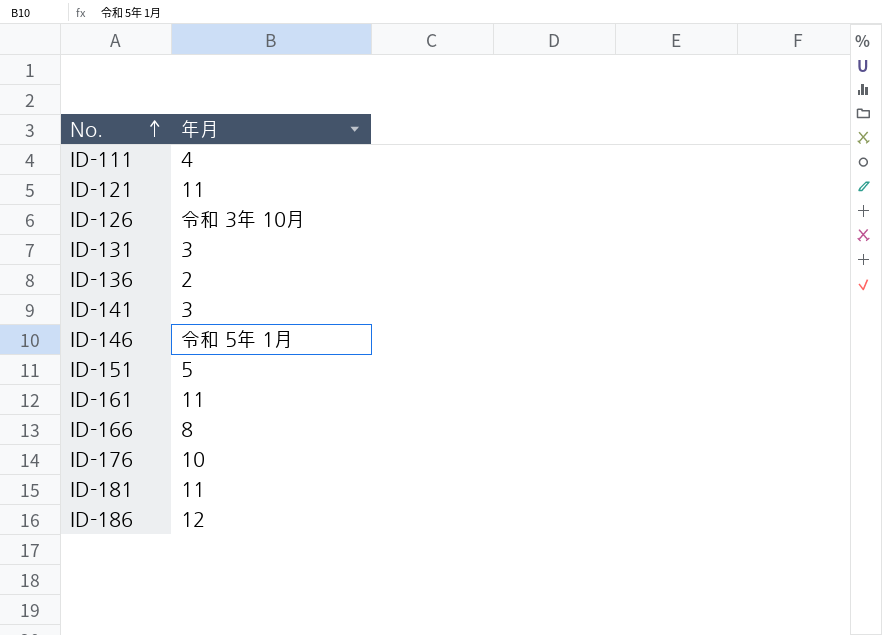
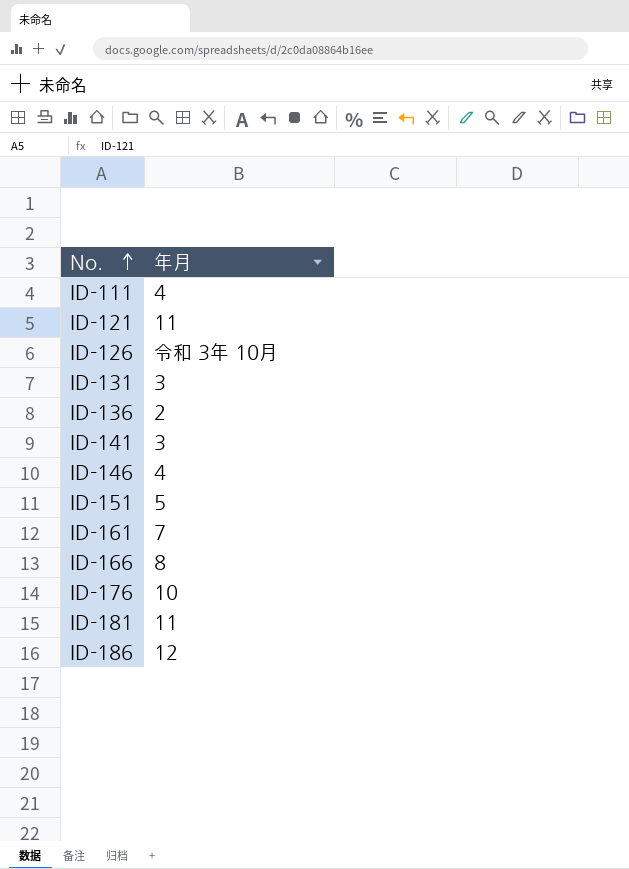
ID-146 | 年月: 令和 5年 1月 -> 4
ID-161 | 年月: 11 -> 7

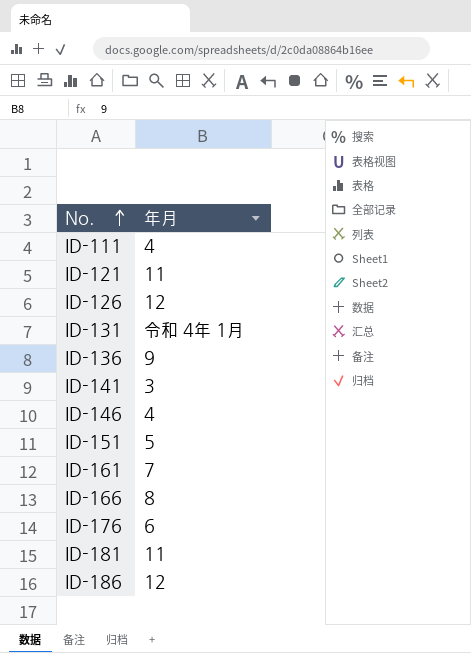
ID-126 | 年月: 令和 3年 10月 -> 12
ID-131 | 年月: 3 -> 令和 4年 1月
ID-136 | 年月: 2 -> 9
ID-176 | 年月: 10 -> 6

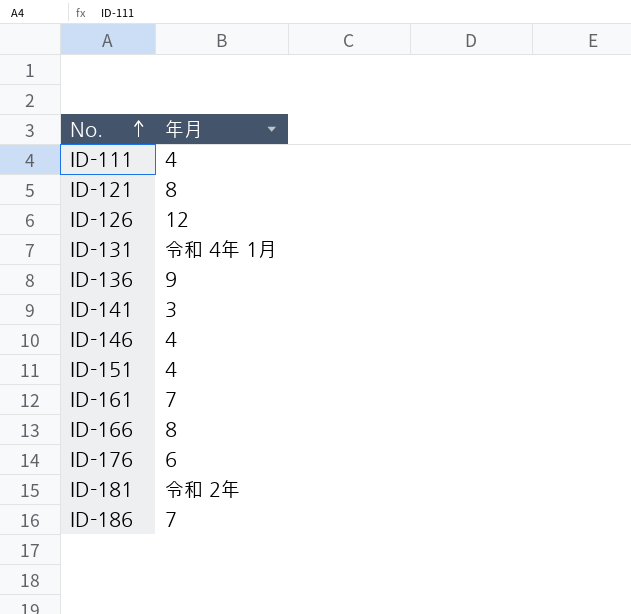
ID-121 | 年月: 11 -> 8
ID-151 | 年月: 5 -> 4
ID-181 | 年月: 11 -> 令和 2年
ID-186 | 年月: 12 -> 7

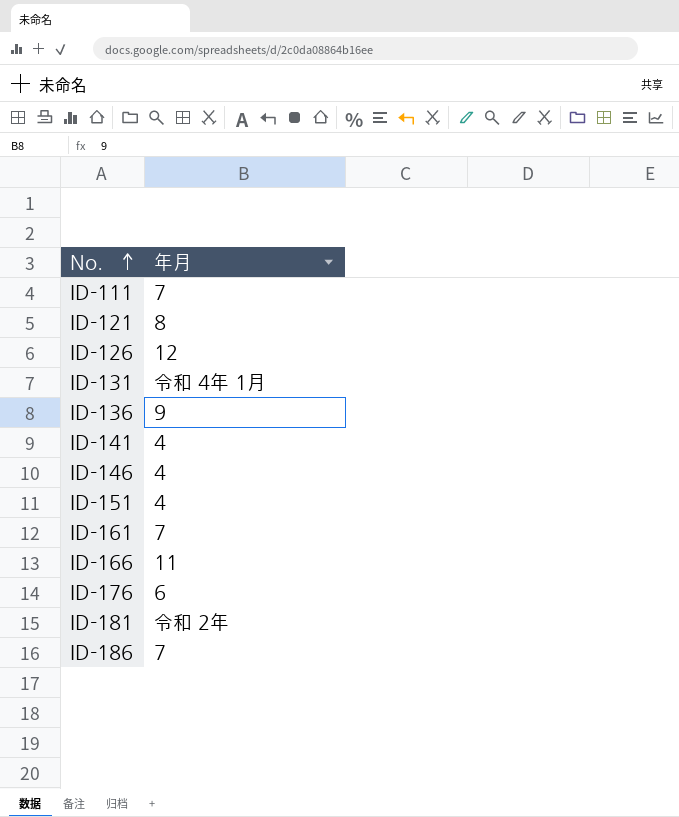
ID-111 | 年月: 4 -> 7
ID-141 | 年月: 3 -> 4
ID-166 | 年月: 8 -> 11

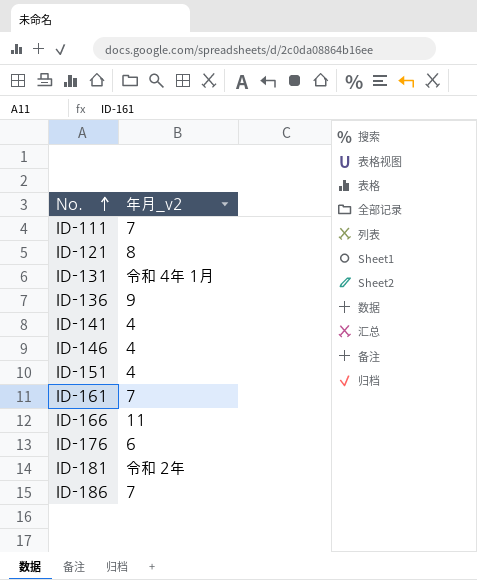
column name: 年月 -> 年月_v2
row ID-126: 12 -> none

